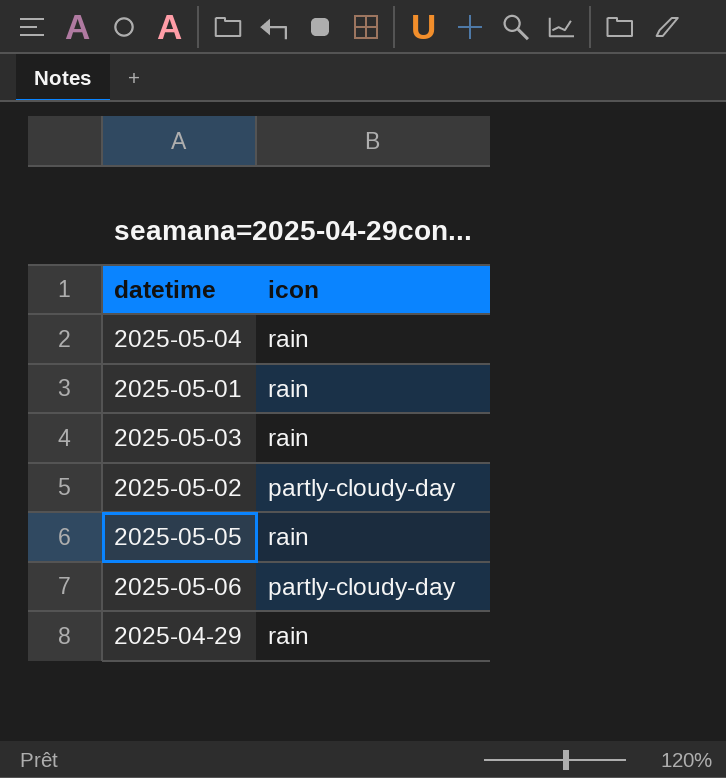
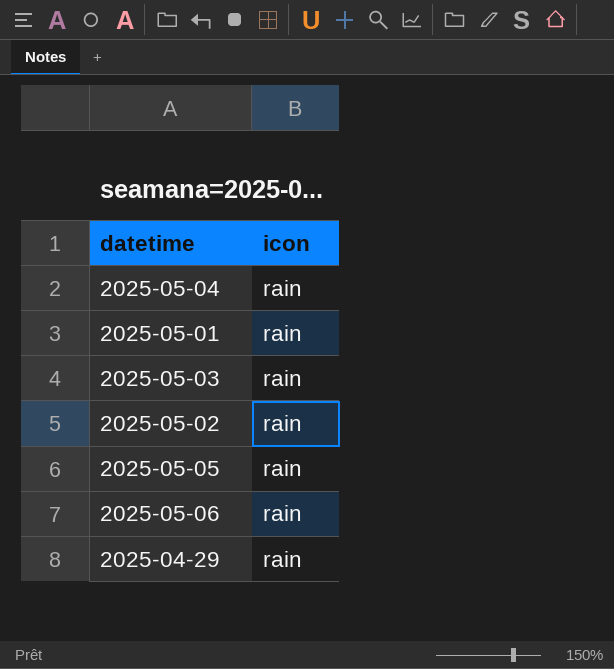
2025-05-02 | icon: partly-cloudy-day -> rain
2025-05-06 | icon: partly-cloudy-day -> rain

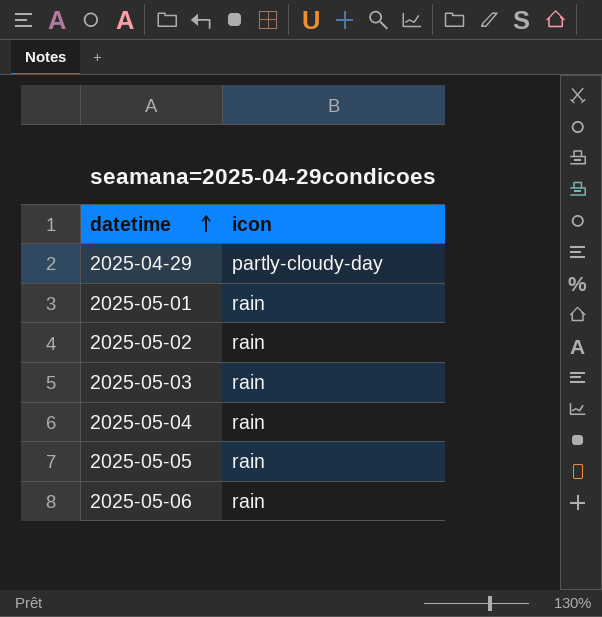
row order: none -> datetime ascending
2025-04-29 | icon: rain -> partly-cloudy-day

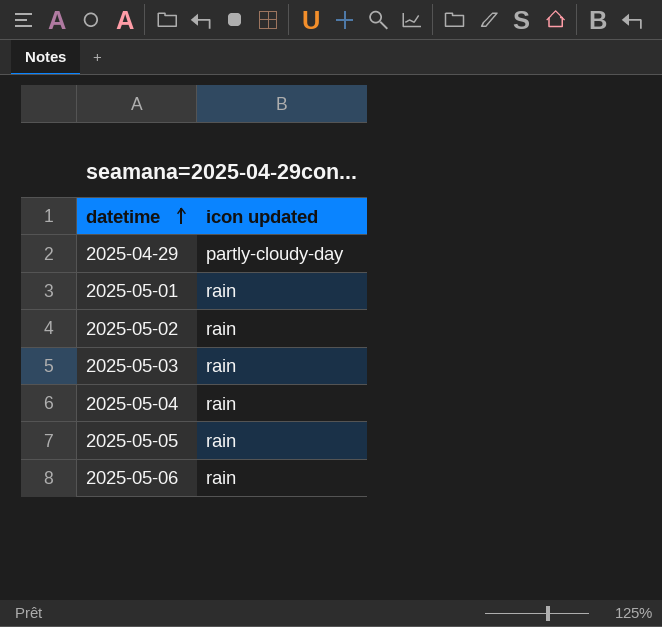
column name: icon -> icon updated

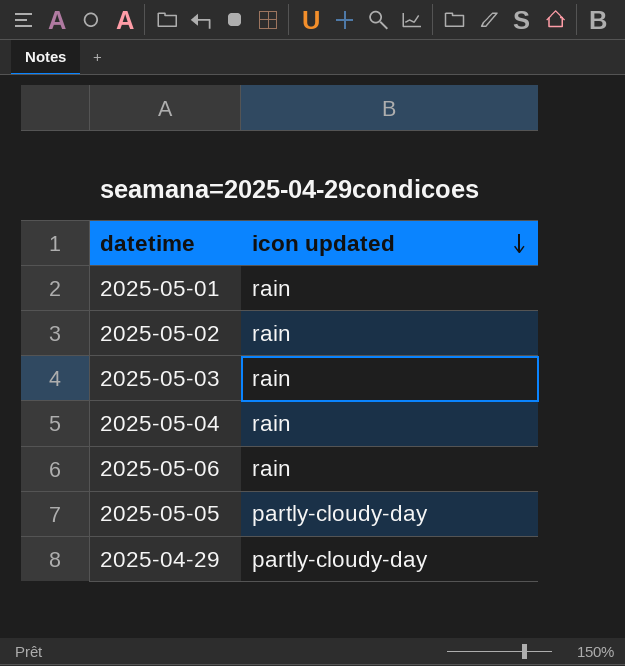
row order: datetime ascending -> icon updated descending
2025-05-05 | icon updated: rain -> partly-cloudy-day

